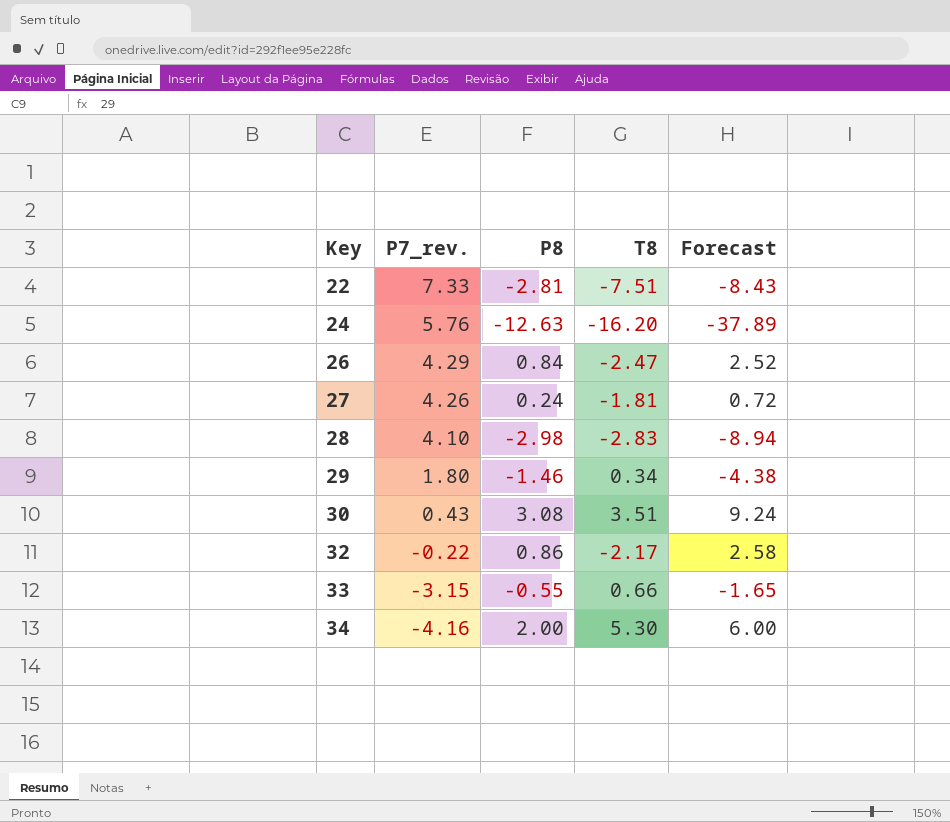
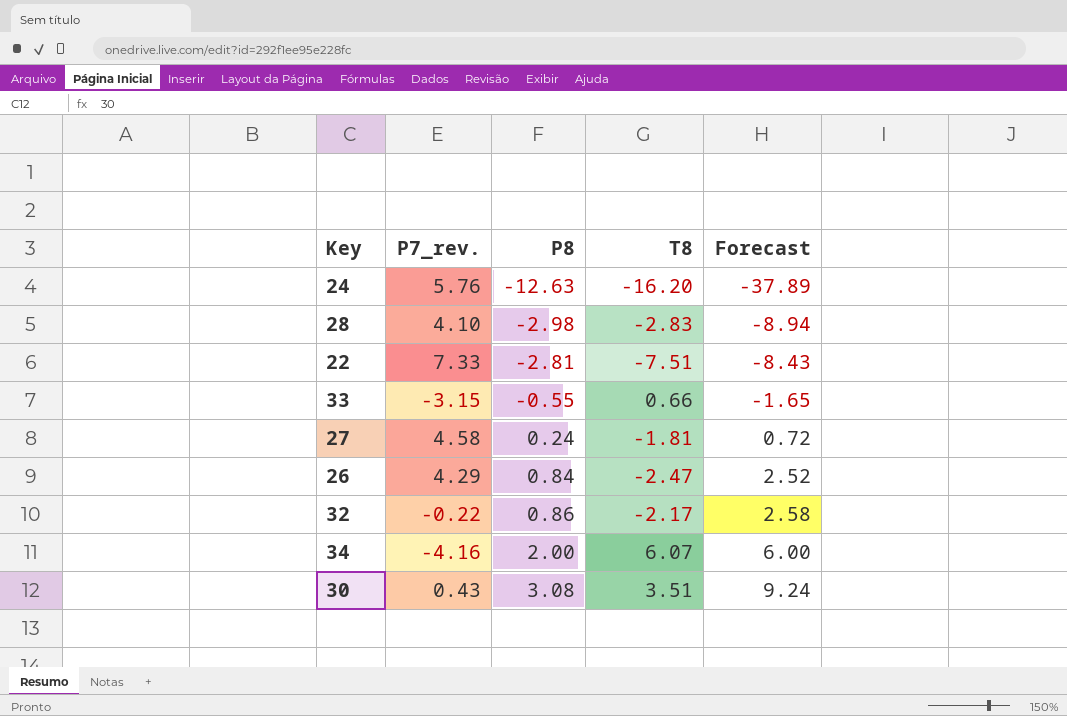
row order: Key ascending -> P8 ascending
row 29: 1.80 | -1.46 | 0.34 | -4.38 -> none
27 | P7_rev.: 4.26 -> 4.58
34 | T8: 5.30 -> 6.07

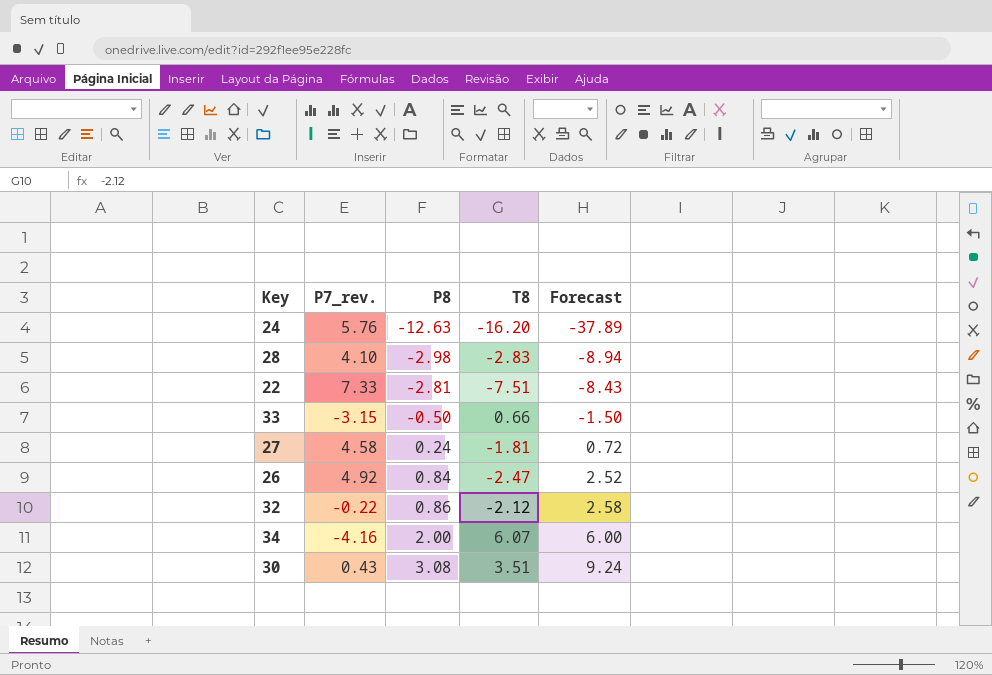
33 | P8: -0.55 -> -0.50
33 | Forecast: -1.65 -> -1.50
26 | P7_rev.: 4.29 -> 4.92
32 | T8: -2.17 -> -2.12

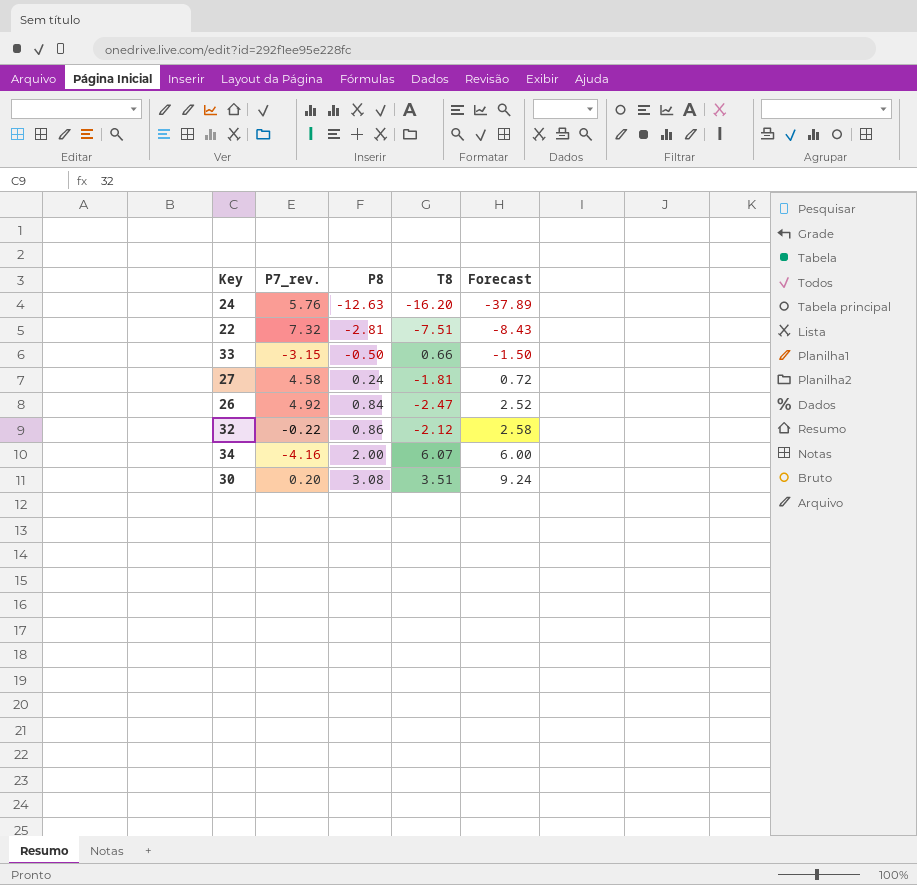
row 28: 4.10 | -2.98 | -2.83 | -8.94 -> none
22 | P7_rev.: 7.33 -> 7.32
30 | P7_rev.: 0.43 -> 0.20

